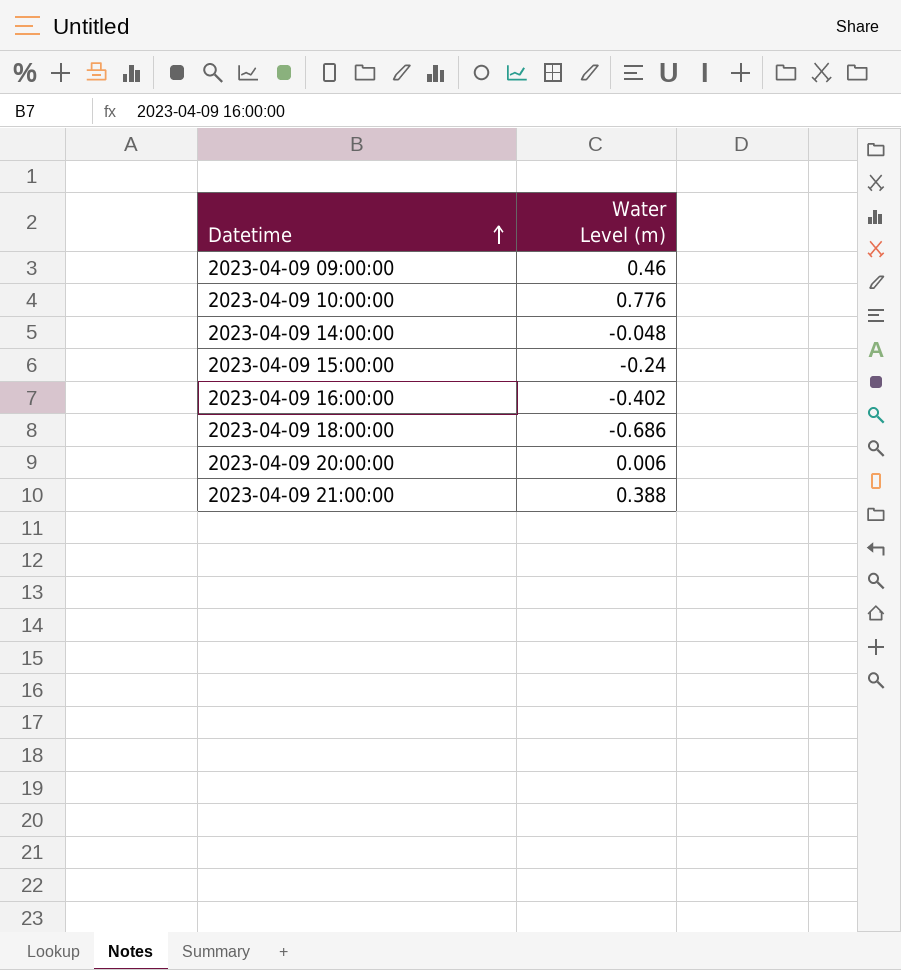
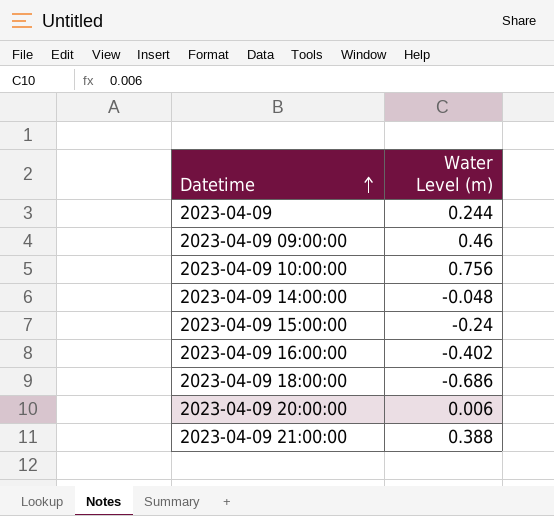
row 2023-04-09: none -> 0.244
2023-04-09 10:00:00 | Water Level (m): 0.776 -> 0.756

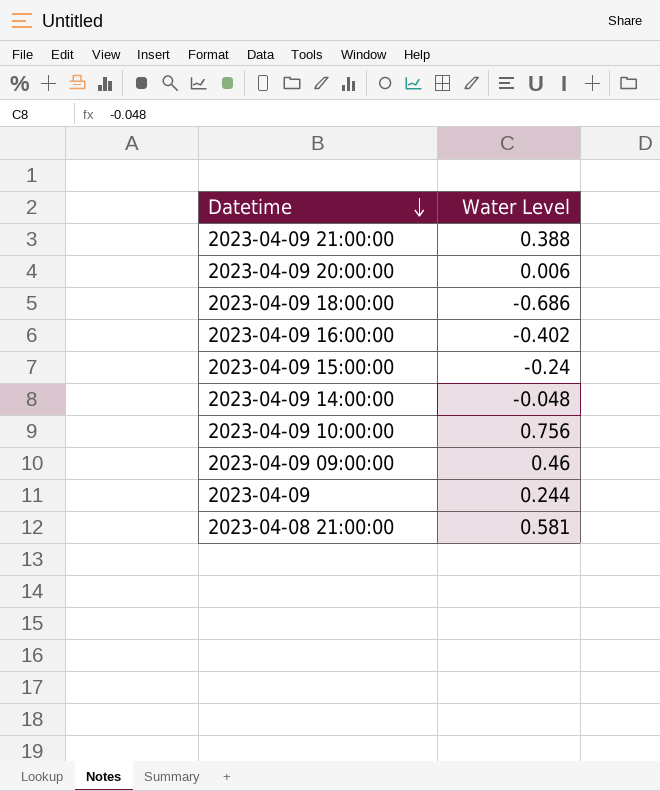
row order: Datetime ascending -> Datetime descending
column name: Water Level (m) -> Water Level
row 2023-04-08 21:00:00: none -> 0.581

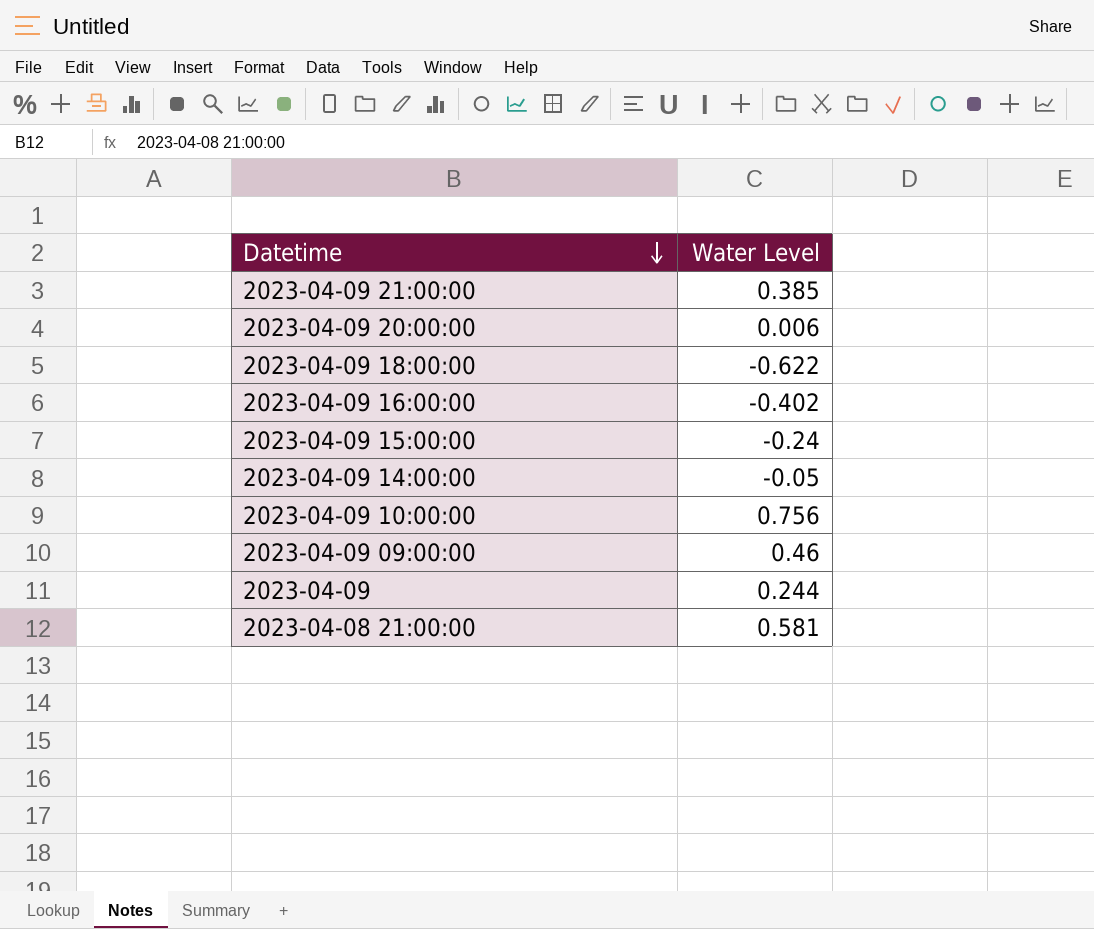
2023-04-09 21:00:00 | Water Level: 0.388 -> 0.385
2023-04-09 18:00:00 | Water Level: -0.686 -> -0.622
2023-04-09 14:00:00 | Water Level: -0.048 -> -0.05

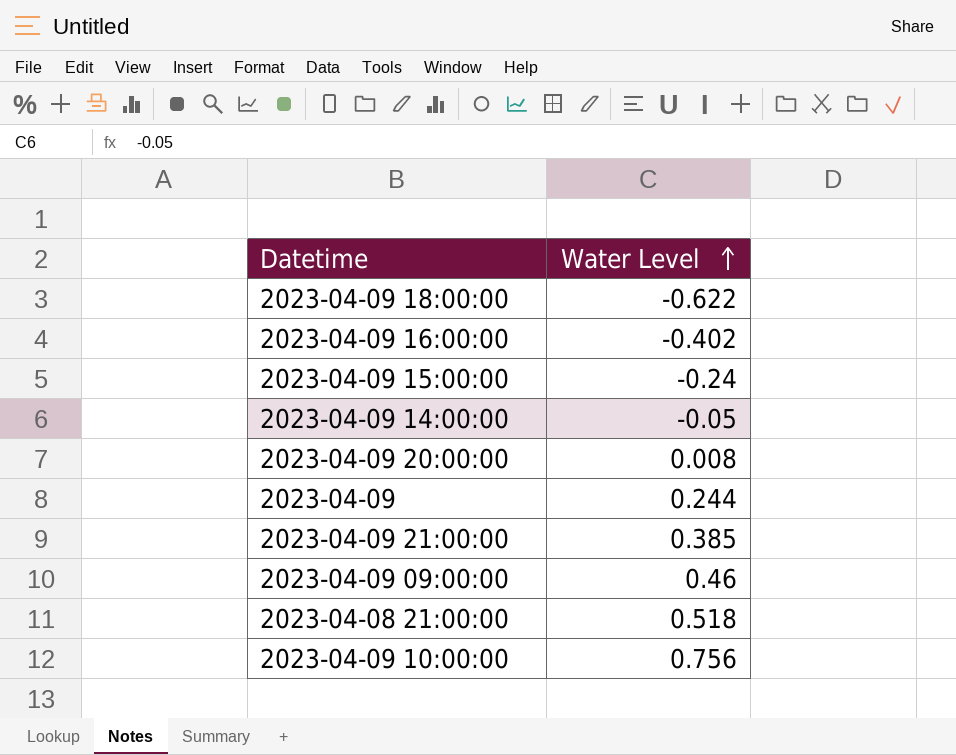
row order: Datetime descending -> Water Level ascending
2023-04-09 20:00:00 | Water Level: 0.006 -> 0.008
2023-04-08 21:00:00 | Water Level: 0.581 -> 0.518

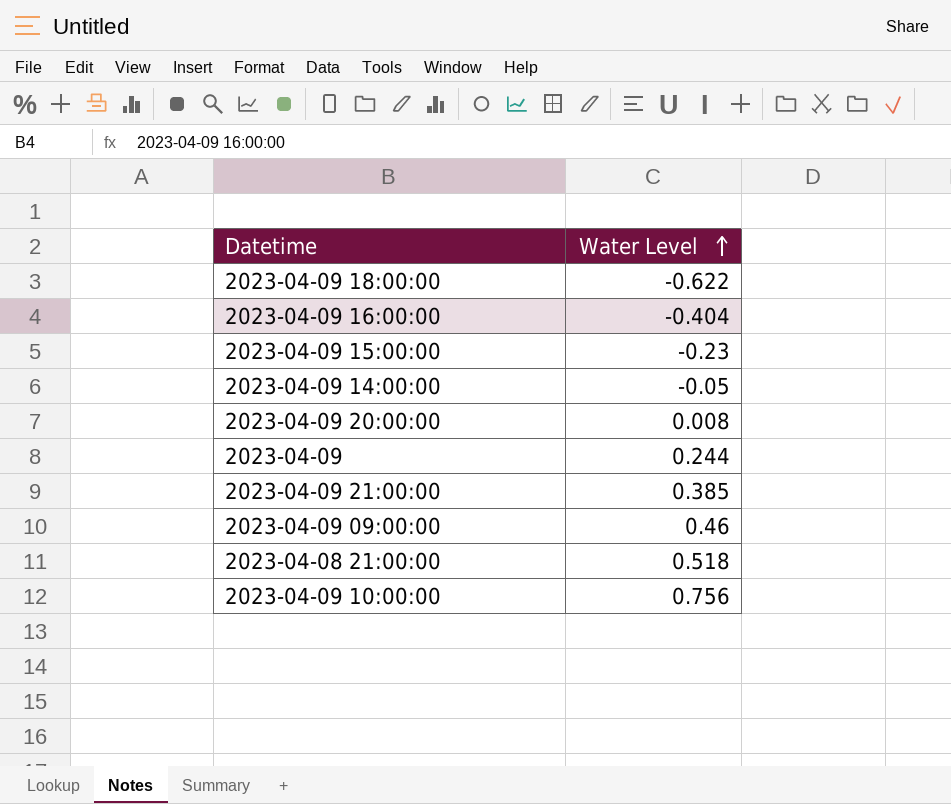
2023-04-09 16:00:00 | Water Level: -0.402 -> -0.404
2023-04-09 15:00:00 | Water Level: -0.24 -> -0.23

